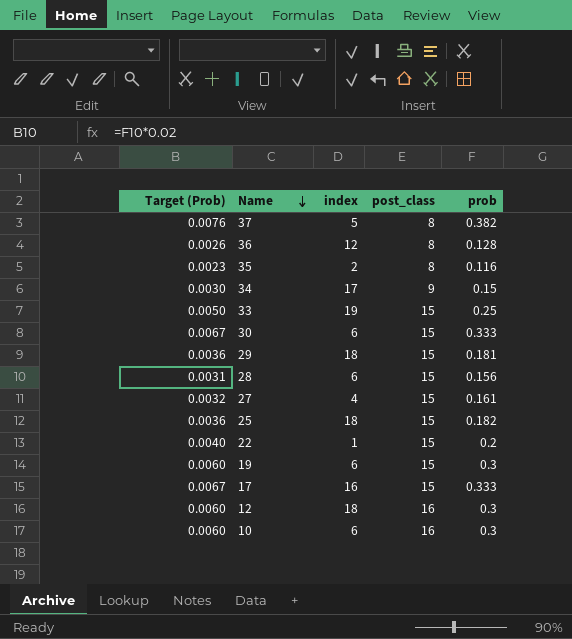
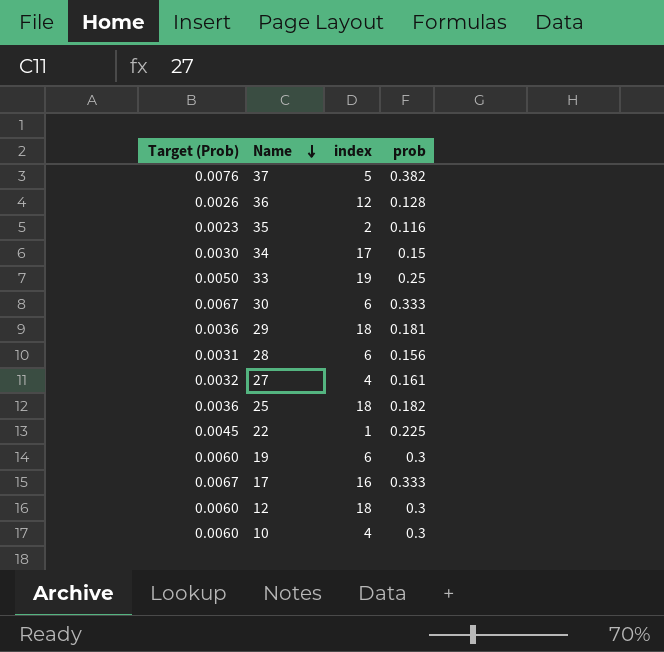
column post_class | position: 4 -> none
22 | Target (Prob): 0.0040 -> 0.0045
22 | prob: 0.2 -> 0.225
10 | index: 6 -> 4

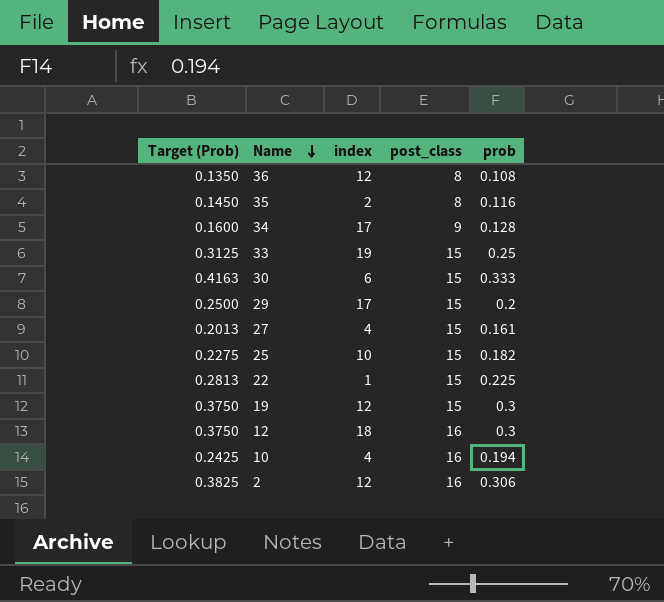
column Target (Prob) | formula: [prob] * 0.02 -> [prob] * 1.25
column post_class | position: none -> 4
row 37: 0.0076 | 5 | 0.382 -> none
row 28: 0.0031 | 6 | 0.156 -> none
row 17: 0.0067 | 16 | 0.333 -> none
36 | prob: 0.128 -> 0.108
34 | prob: 0.15 -> 0.128
29 | index: 18 -> 17
29 | prob: 0.181 -> 0.2
25 | index: 18 -> 10
19 | index: 6 -> 12
10 | prob: 0.3 -> 0.194
row 2: none -> 0.3825 | 12 | 16 | 0.306

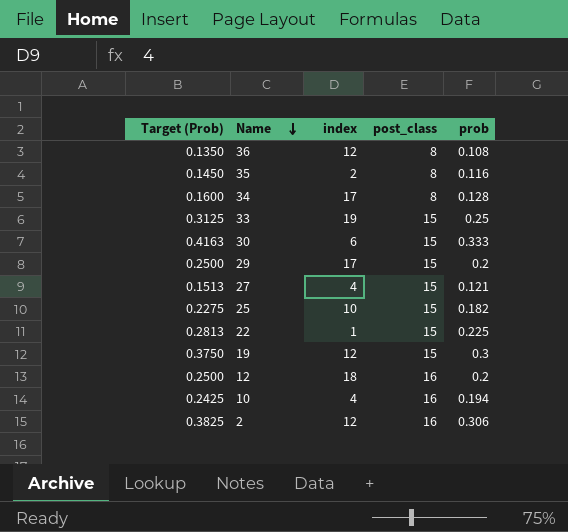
34 | post_class: 9 -> 8
27 | Target (Prob): 0.2013 -> 0.1513
27 | prob: 0.161 -> 0.121
12 | Target (Prob): 0.3750 -> 0.2500
12 | prob: 0.3 -> 0.2

